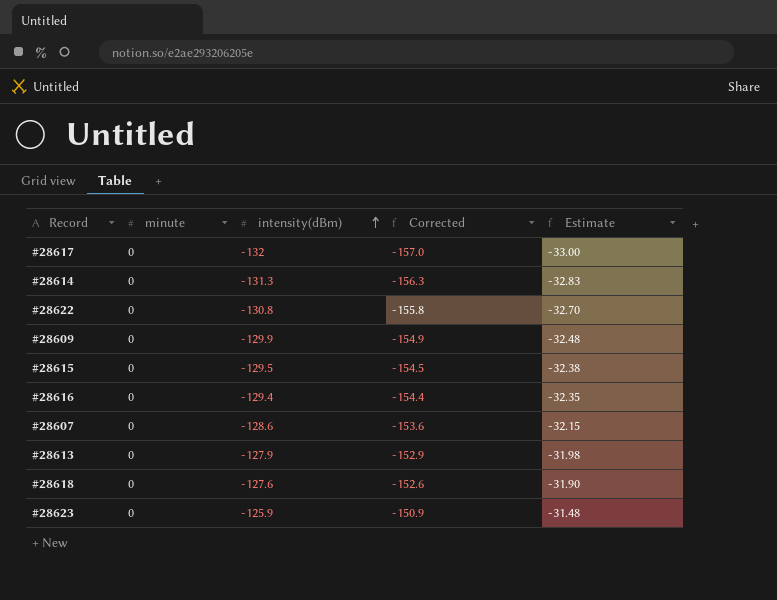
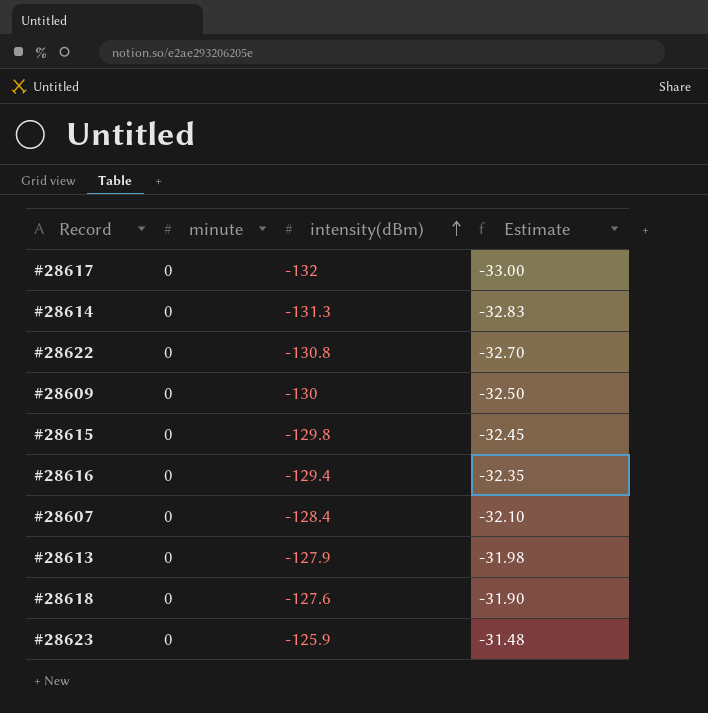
column Corrected | formula: [intensity(dBm)] - 25 -> none
#28609 | intensity(dBm): -129.9 -> -130
#28609 | Estimate: -32.48 -> -32.50
#28615 | intensity(dBm): -129.5 -> -129.8
#28615 | Estimate: -32.38 -> -32.45
#28607 | intensity(dBm): -128.6 -> -128.4
#28607 | Estimate: -32.15 -> -32.10

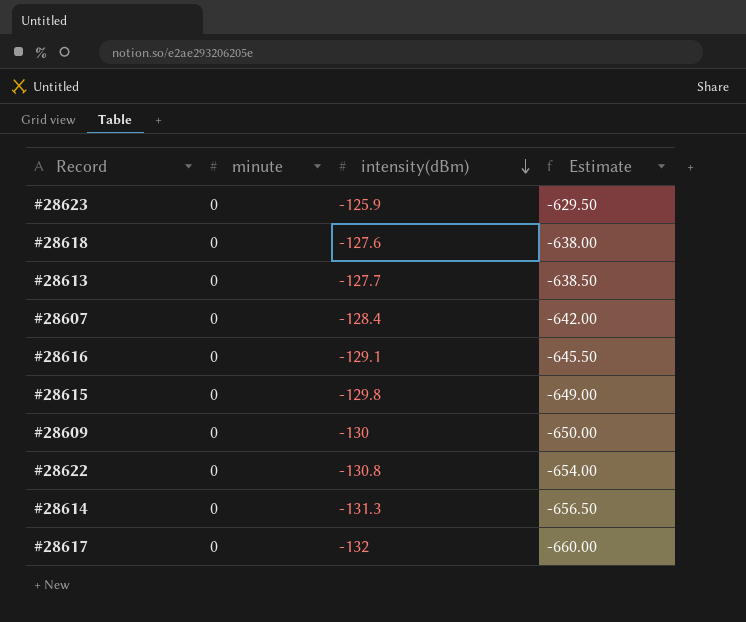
row order: intensity(dBm) ascending -> intensity(dBm) descending
column Estimate | formula: [intensity(dBm)] * 0.25 -> [intensity(dBm)] * 5
#28613 | intensity(dBm): -127.9 -> -127.7
#28616 | intensity(dBm): -129.4 -> -129.1

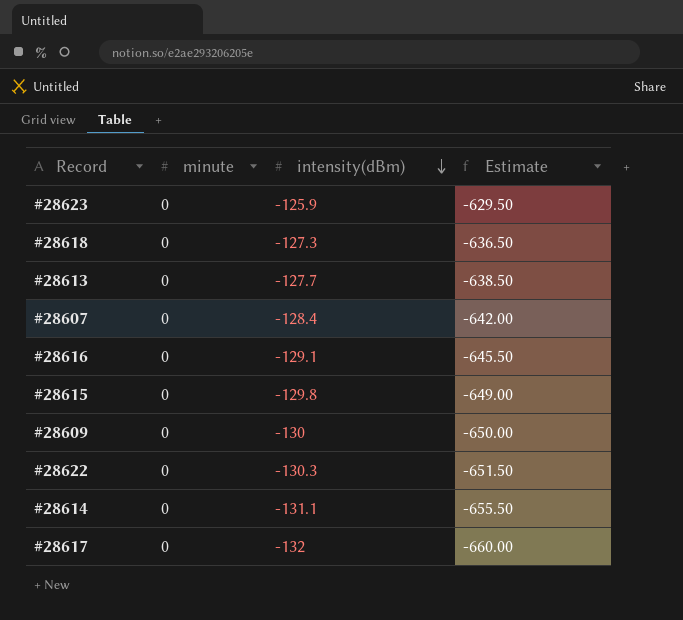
#28618 | intensity(dBm): -127.6 -> -127.3
#28618 | Estimate: -638.00 -> -636.50
#28622 | intensity(dBm): -130.8 -> -130.3
#28622 | Estimate: -654.00 -> -651.50
#28614 | intensity(dBm): -131.3 -> -131.1
#28614 | Estimate: -656.50 -> -655.50

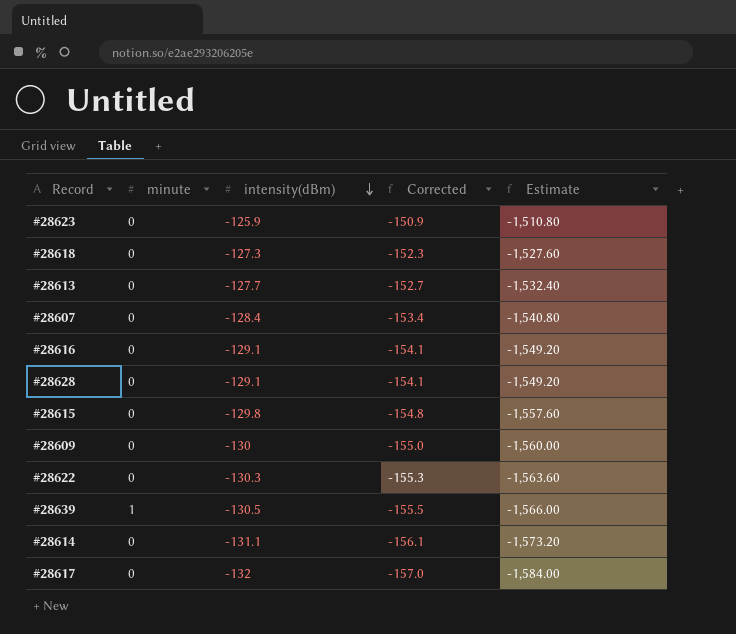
column Corrected | formula: none -> [intensity(dBm)] - 25
column Estimate | formula: [intensity(dBm)] * 5 -> [intensity(dBm)] * 12
row #28628: none -> 0 | -129.1 | -154.1 | -1,549.20
row #28639: none -> 1 | -130.5 | -155.5 | -1,566.00

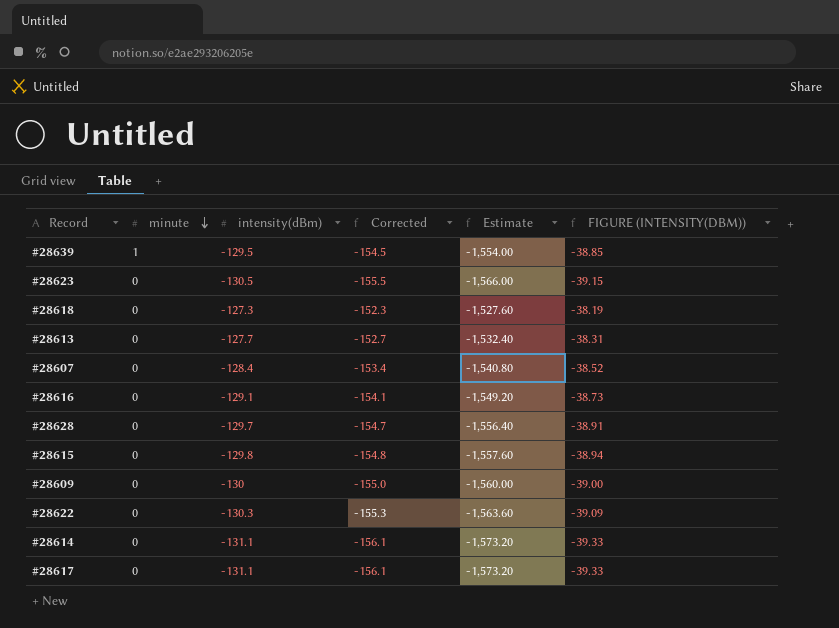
row order: intensity(dBm) descending -> minute descending
column FIGURE (INTENSITY(DBM)) | formula: none -> [intensity(dBm)] * 0.3
#28639 | intensity(dBm): -130.5 -> -129.5
#28639 | Corrected: -155.5 -> -154.5
#28639 | Estimate: -1,566.00 -> -1,554.00
#28623 | intensity(dBm): -125.9 -> -130.5
#28623 | Corrected: -150.9 -> -155.5
#28623 | Estimate: -1,510.80 -> -1,566.00
#28628 | intensity(dBm): -129.1 -> -129.7
#28628 | Corrected: -154.1 -> -154.7
#28628 | Estimate: -1,549.20 -> -1,556.40
#28617 | intensity(dBm): -132 -> -131.1
#28617 | Corrected: -157.0 -> -156.1
#28617 | Estimate: -1,584.00 -> -1,573.20

